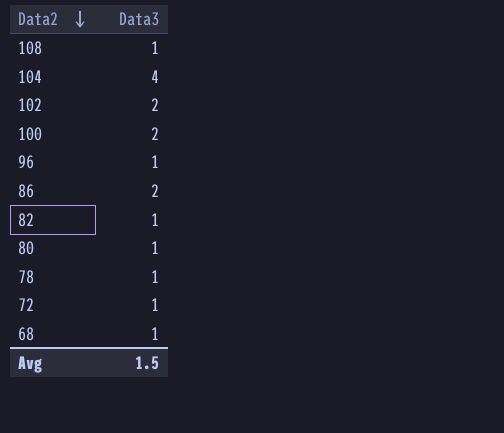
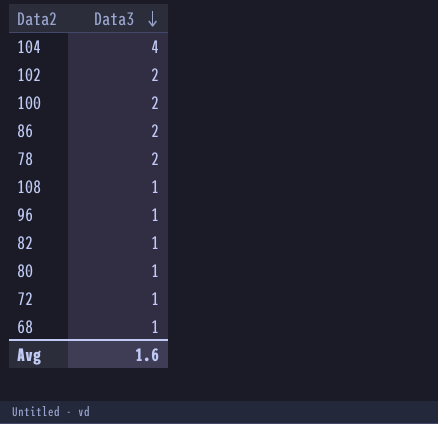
row order: Data2 descending -> Data3 descending
78 | Data3: 1 -> 2
Avg | Data3: 1.5 -> 1.6

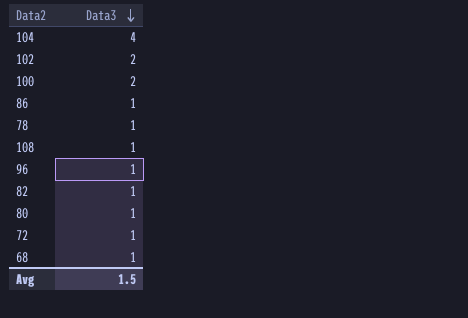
86 | Data3: 2 -> 1
78 | Data3: 2 -> 1
Avg | Data3: 1.6 -> 1.5

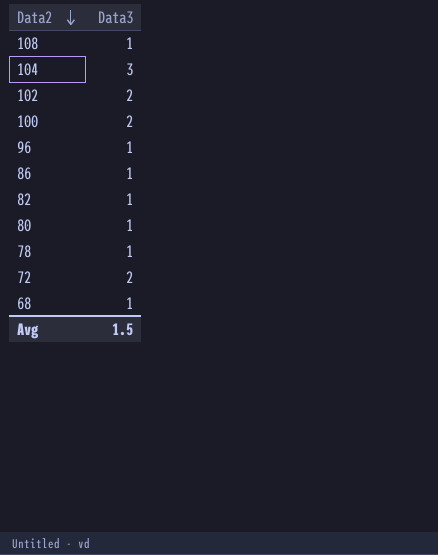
row order: Data3 descending -> Data2 descending
104 | Data3: 4 -> 3
72 | Data3: 1 -> 2

